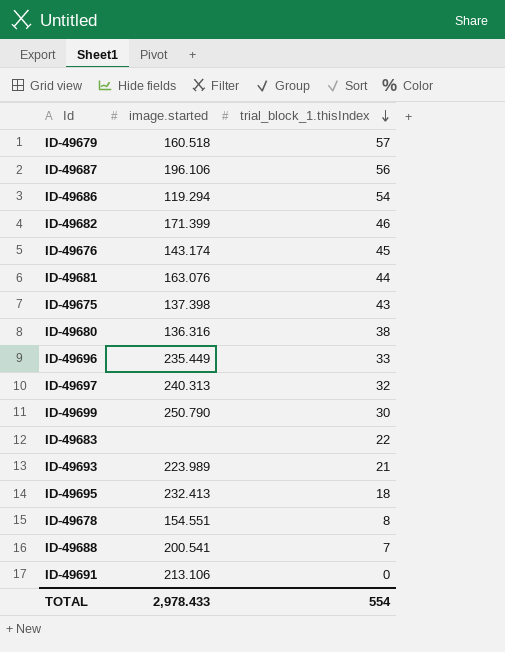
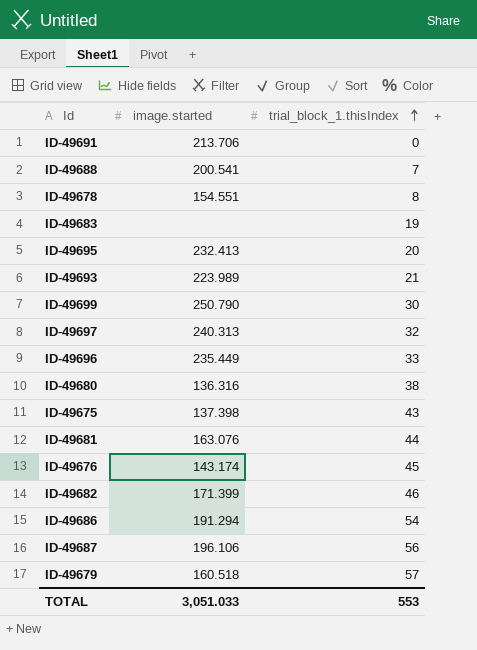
row order: trial_block_1.thisIndex descending -> trial_block_1.thisIndex ascending
ID-49691 | image.started: 213.106 -> 213.706
ID-49683 | trial_block_1.thisIndex: 22 -> 19
ID-49695 | trial_block_1.thisIndex: 18 -> 20
ID-49686 | image.started: 119.294 -> 191.294
TOTAL | image.started: 2,978.433 -> 3,051.033
TOTAL | trial_block_1.thisIndex: 554 -> 553

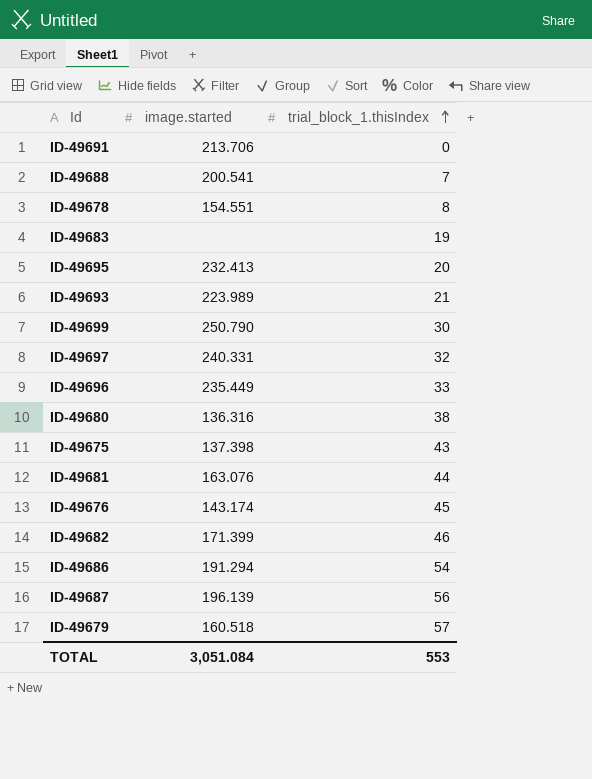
ID-49697 | image.started: 240.313 -> 240.331
ID-49687 | image.started: 196.106 -> 196.139
TOTAL | image.started: 3,051.033 -> 3,051.084

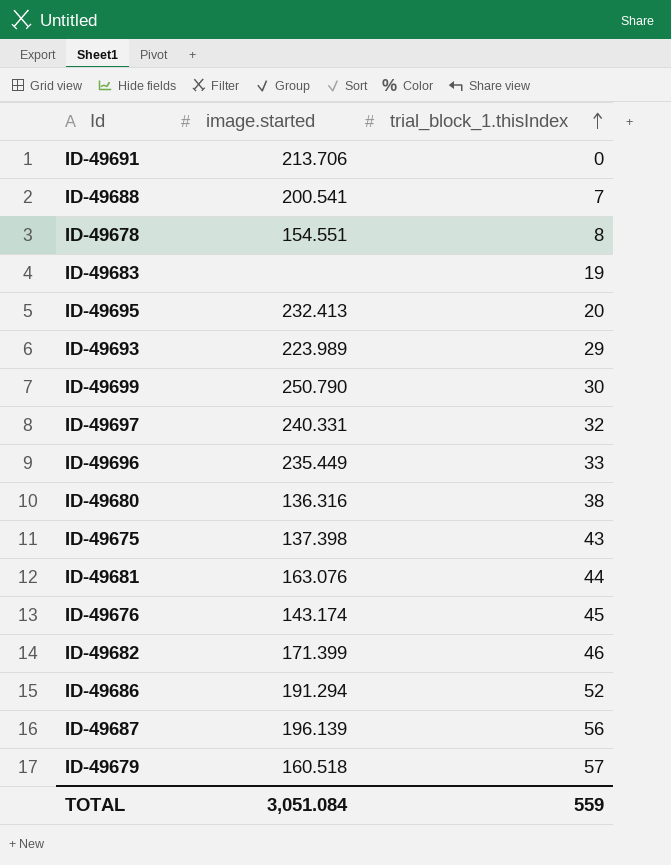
ID-49693 | trial_block_1.thisIndex: 21 -> 29
ID-49686 | trial_block_1.thisIndex: 54 -> 52
TOTAL | trial_block_1.thisIndex: 553 -> 559

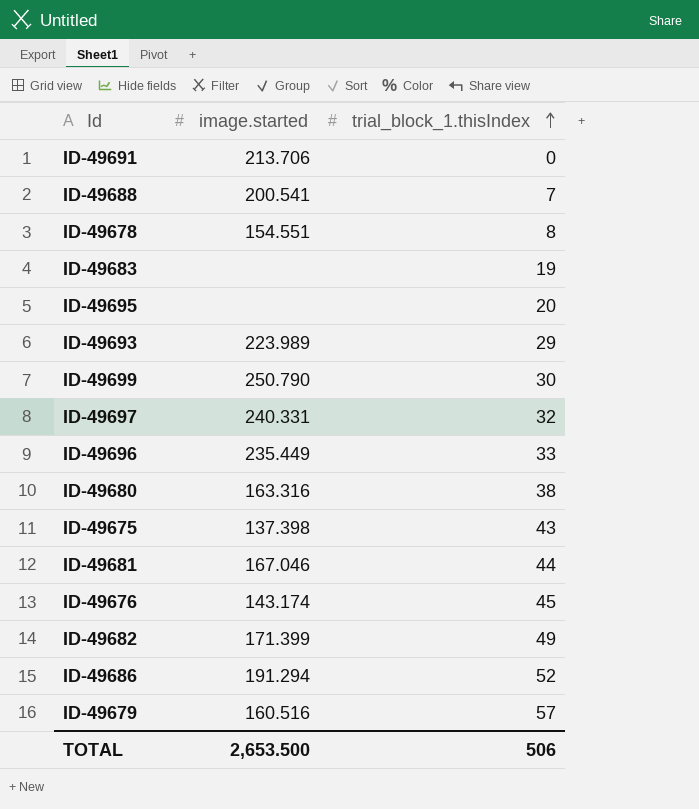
row ID-49687: 196.139 | 56 -> none
ID-49695 | image.started: 232.413 -> none
ID-49680 | image.started: 136.316 -> 163.316
ID-49681 | image.started: 163.076 -> 167.046
ID-49682 | trial_block_1.thisIndex: 46 -> 49
ID-49679 | image.started: 160.518 -> 160.516
TOTAL | image.started: 3,051.084 -> 2,653.500
TOTAL | trial_block_1.thisIndex: 559 -> 506

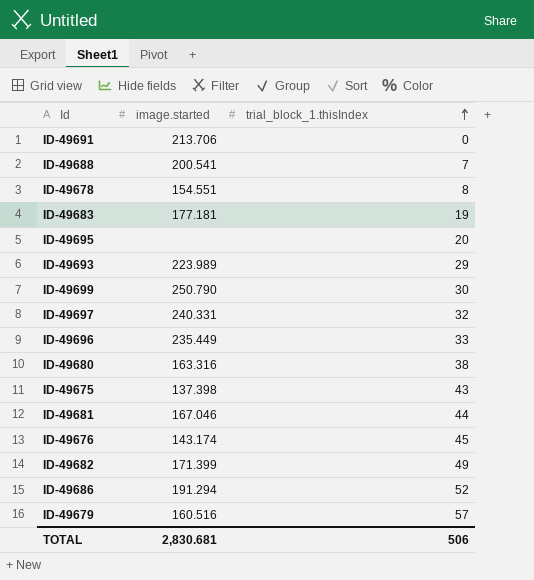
ID-49683 | image.started: none -> 177.181
TOTAL | image.started: 2,653.500 -> 2,830.681

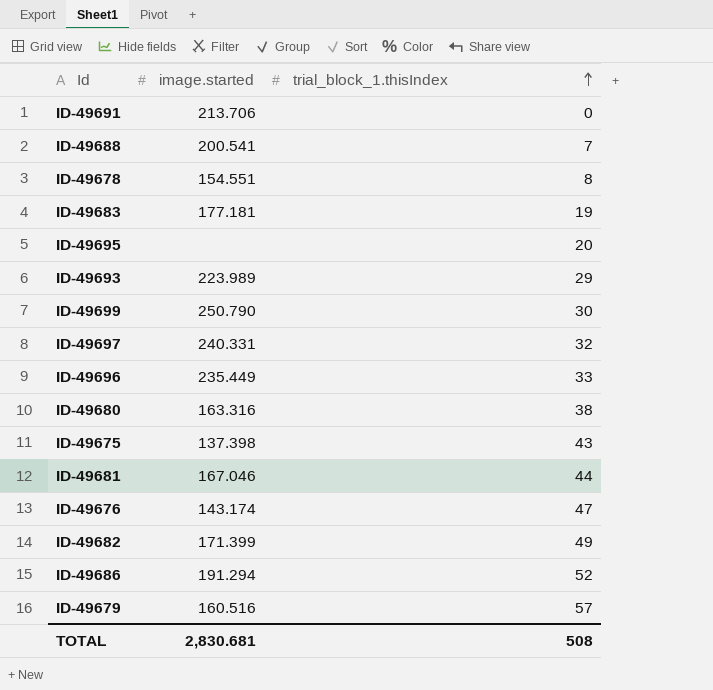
ID-49676 | trial_block_1.thisIndex: 45 -> 47
TOTAL | trial_block_1.thisIndex: 506 -> 508

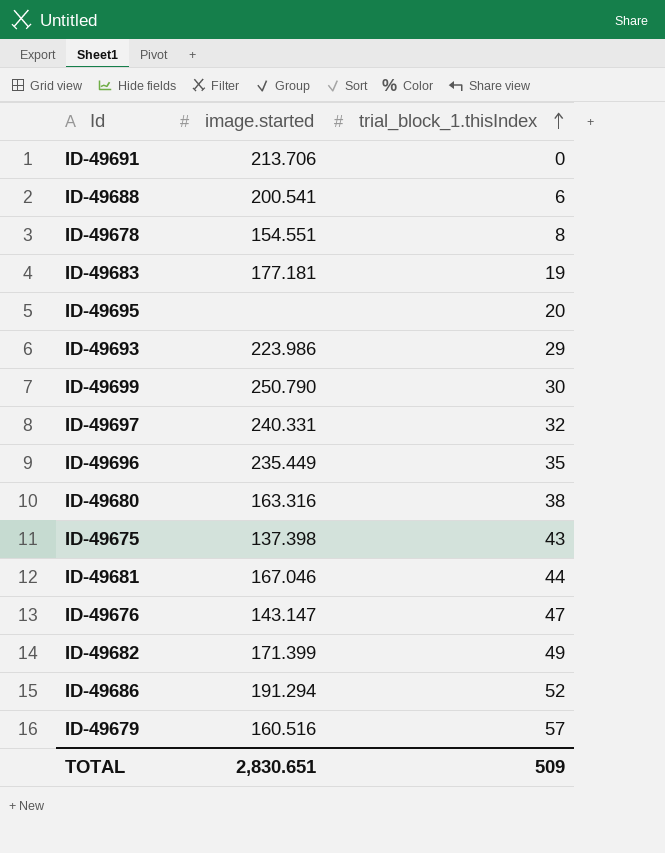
ID-49688 | trial_block_1.thisIndex: 7 -> 6
ID-49693 | image.started: 223.989 -> 223.986
ID-49696 | trial_block_1.thisIndex: 33 -> 35
ID-49676 | image.started: 143.174 -> 143.147
TOTAL | image.started: 2,830.681 -> 2,830.651
TOTAL | trial_block_1.thisIndex: 508 -> 509

